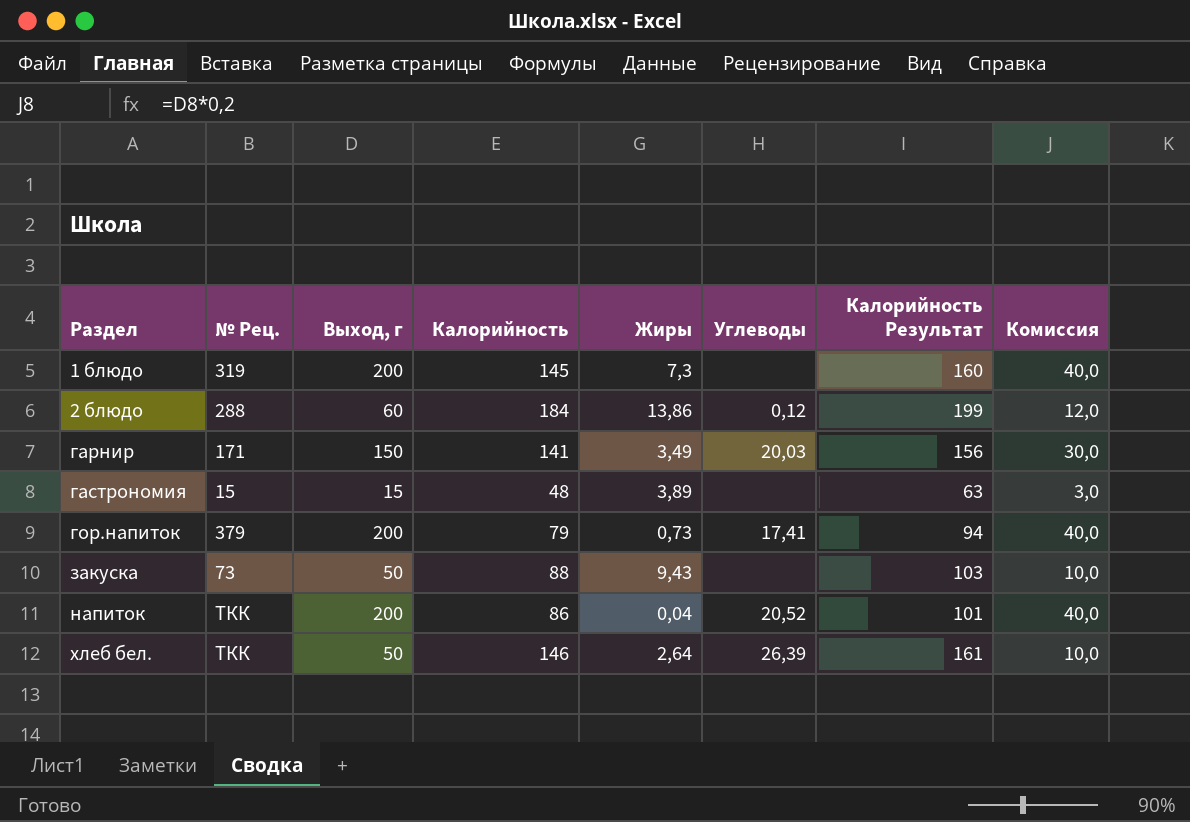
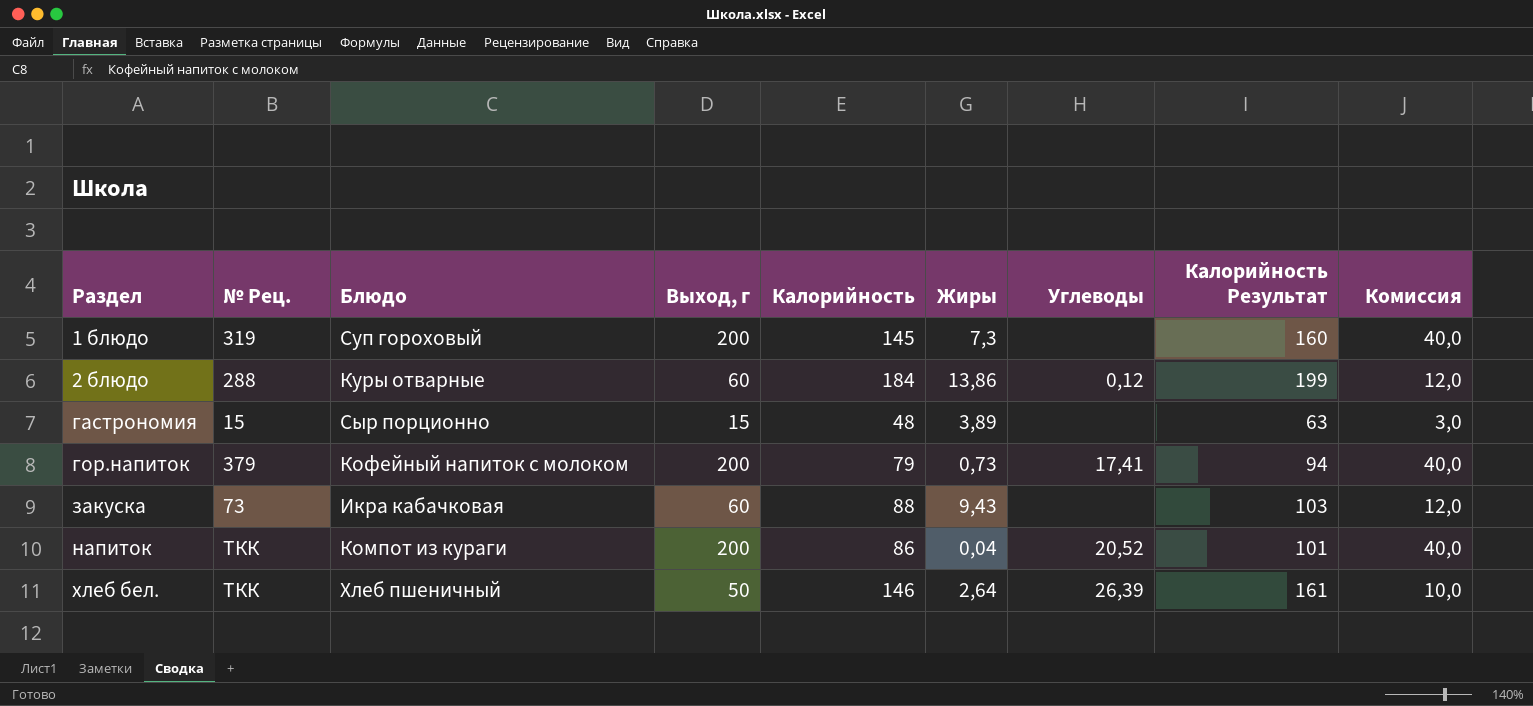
column Блюдо | position: none -> 3
row гарнир: 171 | 150 | 141 | 3,49 | 20,03 | 156 | 30,0 -> none
закуска | Выход, г: 50 -> 60
закуска | Комиссия: 10,0 -> 12,0

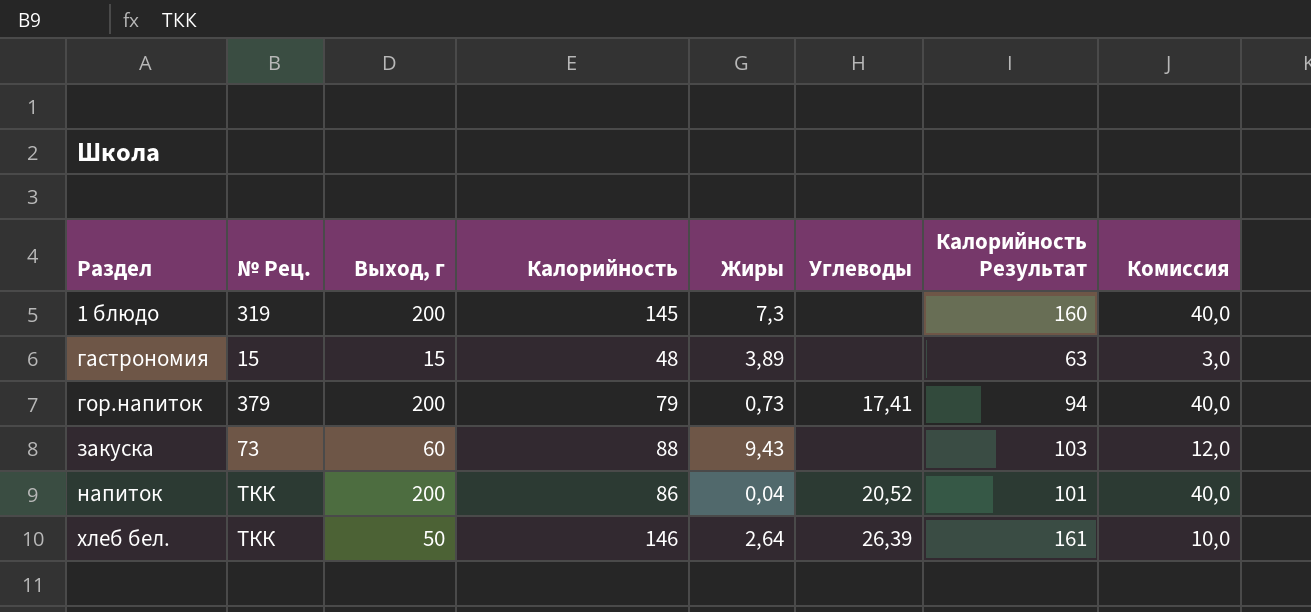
column Блюдо | position: 3 -> none
row 2 блюдо: 288 | Куры отварные | 60 | 184 | 13,86 | 0,12 | 199 | 12,0 -> none

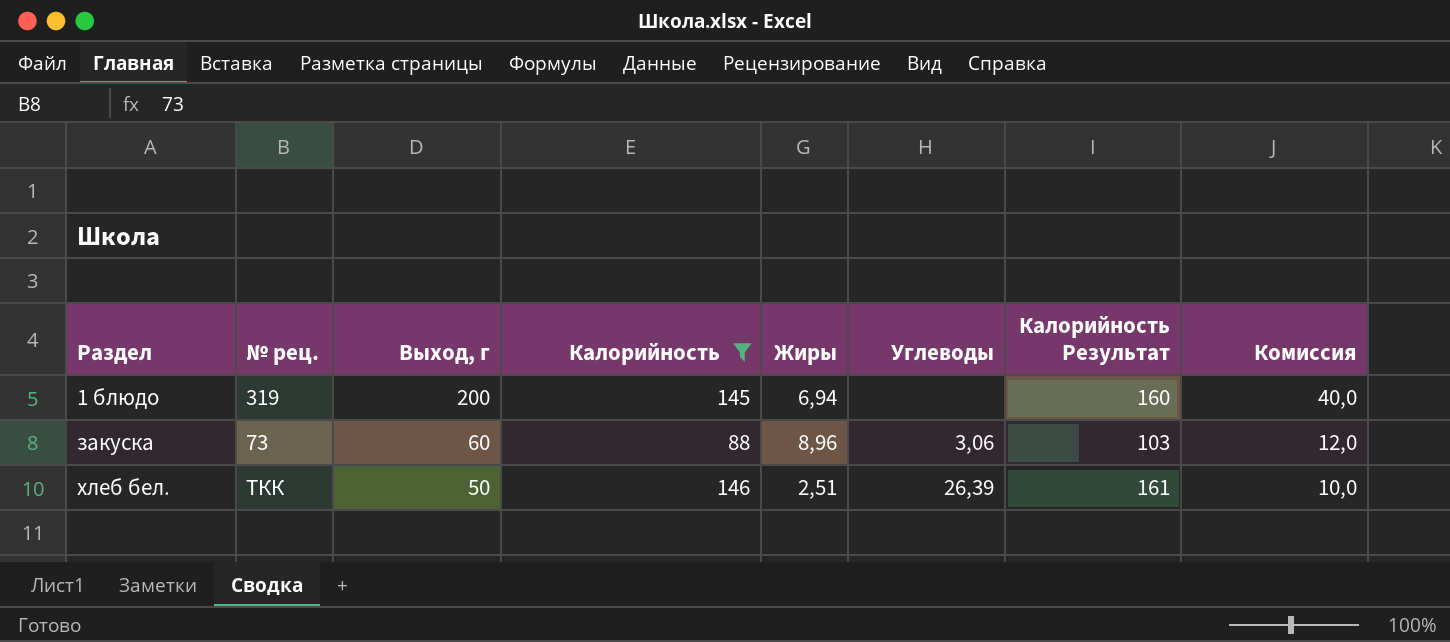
filter: none -> Калорийность >= 88
column name: № Рец. -> № рец.
1 блюдо | Жиры: 7,3 -> 6,94
закуска | Жиры: 9,43 -> 8,96
закуска | Углеводы: none -> 3,06
хлеб бел. | Жиры: 2,64 -> 2,51

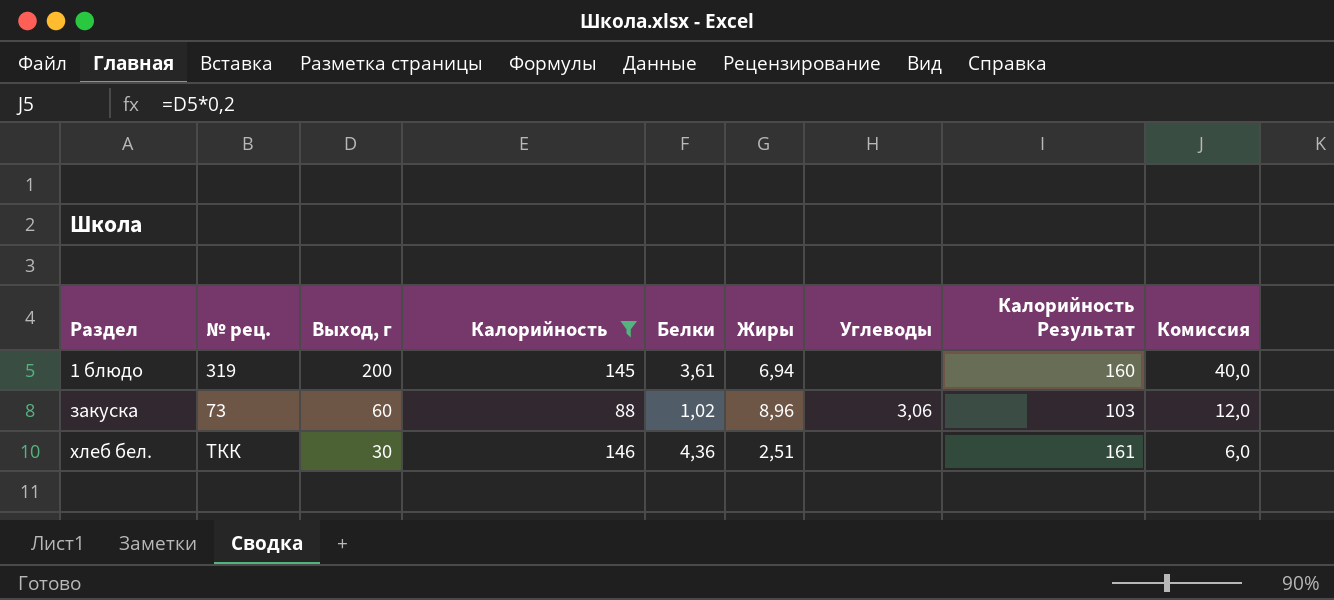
column Белки | position: none -> 5
хлеб бел. | Выход, г: 50 -> 30
хлеб бел. | Углеводы: 26,39 -> none
хлеб бел. | Комиссия: 10,0 -> 6,0

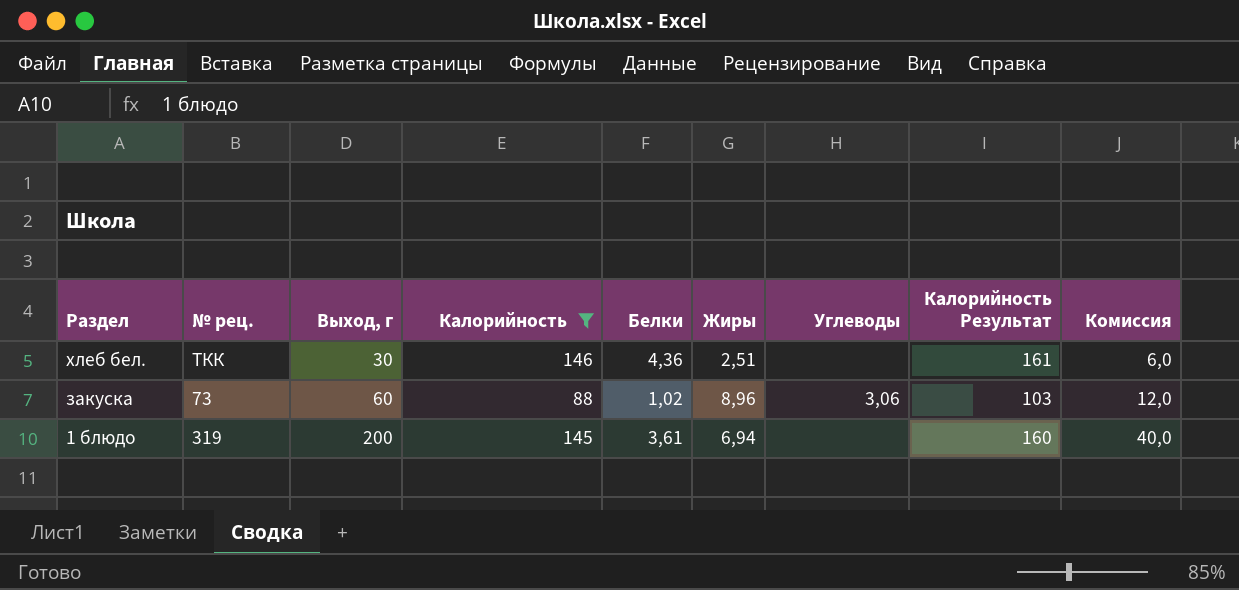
row order: Раздел ascending -> Раздел descending

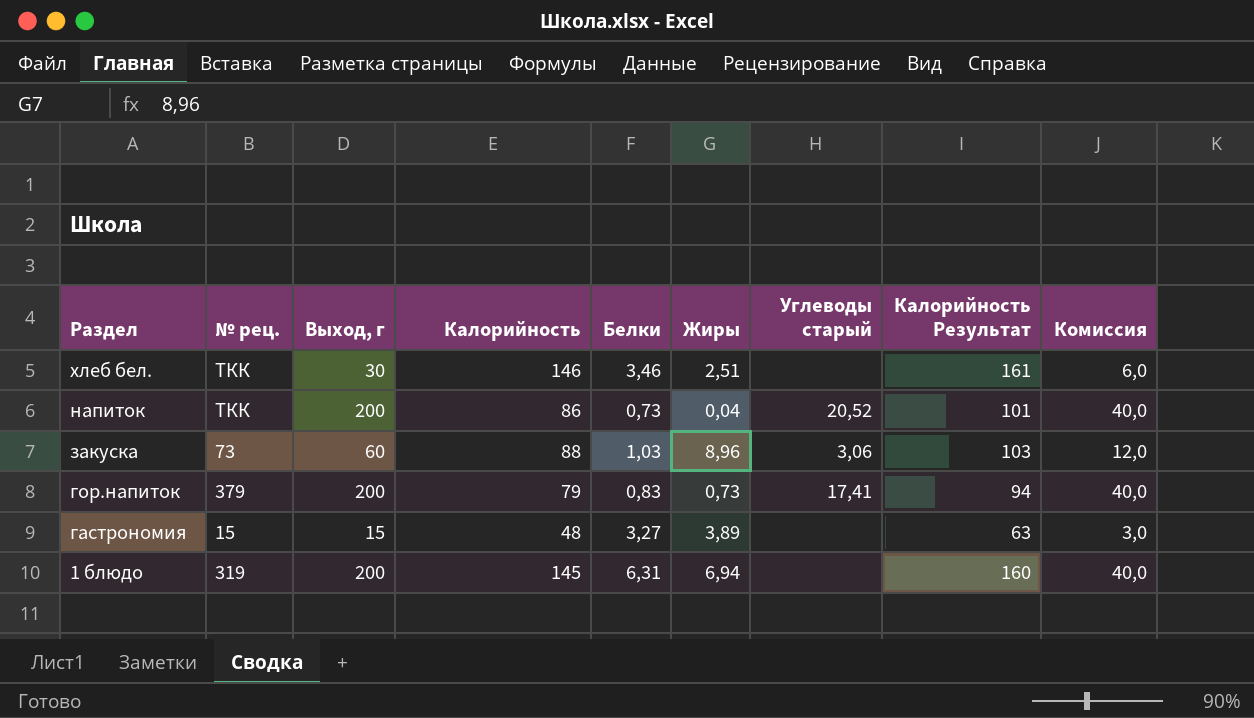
filter: Калорийность >= 88 -> none
column name: Углеводы -> Углеводы старый
хлеб бел. | Белки: 4,36 -> 3,46
закуска | Белки: 1,02 -> 1,03
1 блюдо | Белки: 3,61 -> 6,31

